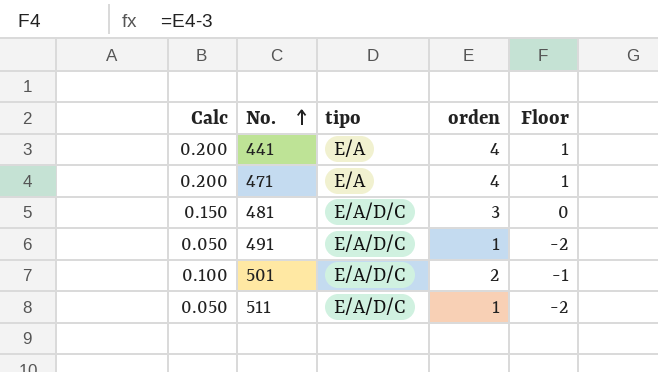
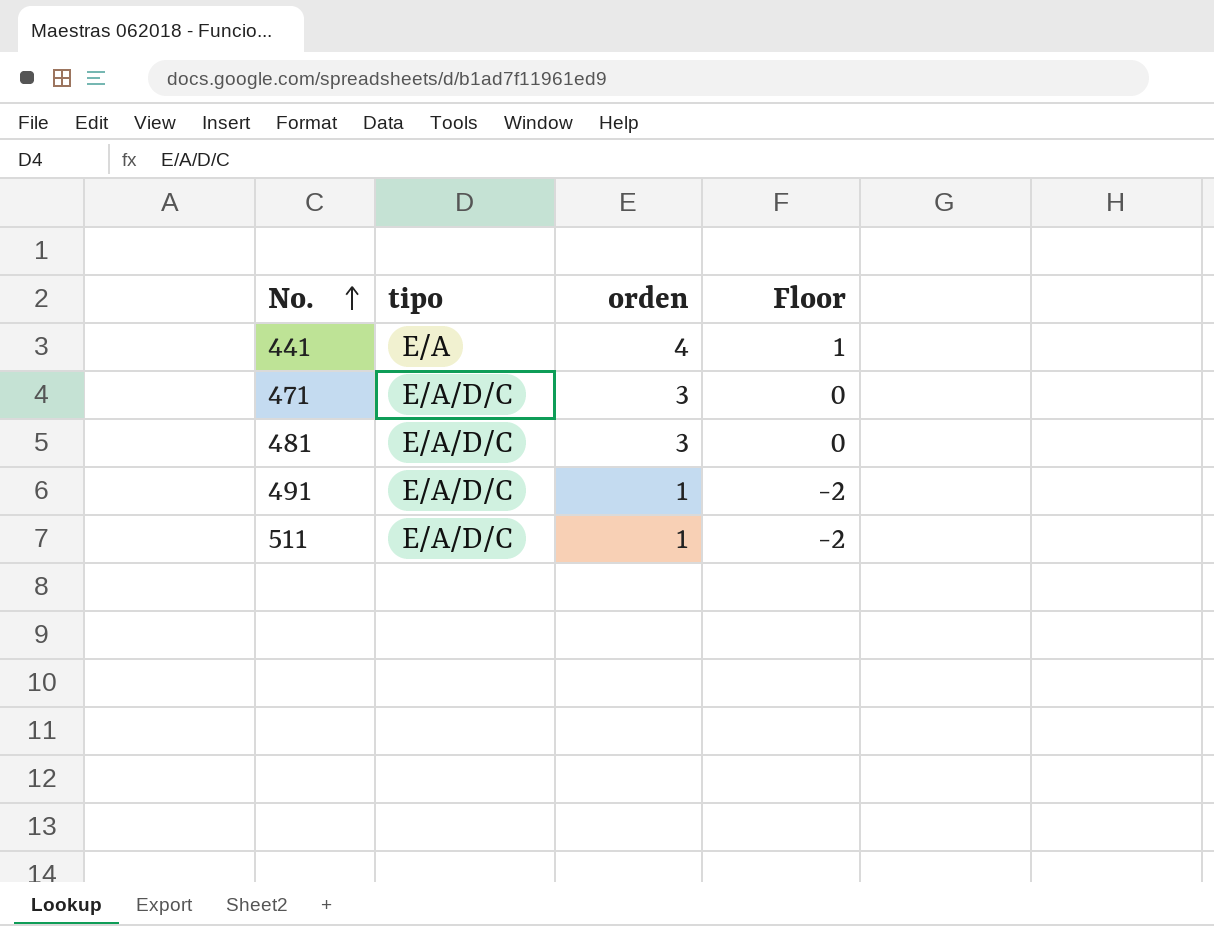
column Calc | formula: [orden] * 0.05 -> none
row 501: 0.100 | E/A/D/C | 2 | -1 -> none
471 | tipo: E/A -> E/A/D/C
471 | orden: 4 -> 3
471 | Floor: 1 -> 0

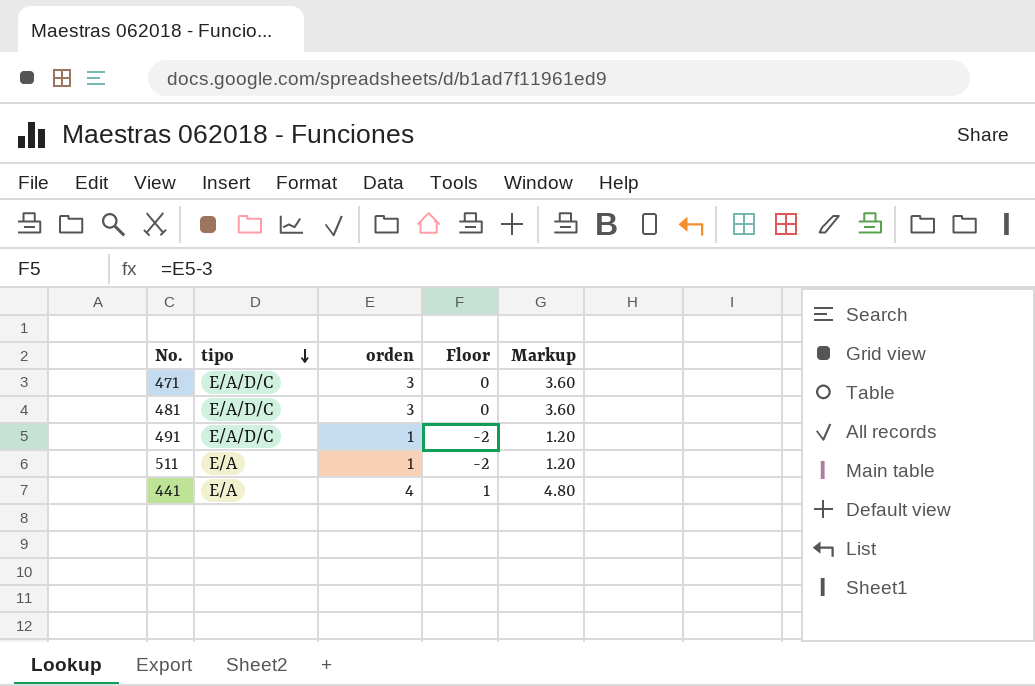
row order: No. ascending -> tipo descending
column Markup | formula: none -> [orden] * 1.2
511 | tipo: E/A/D/C -> E/A

